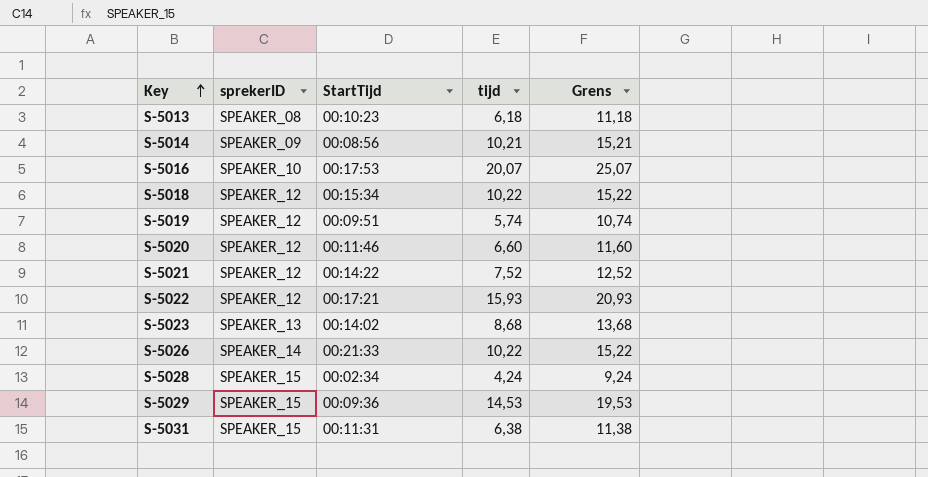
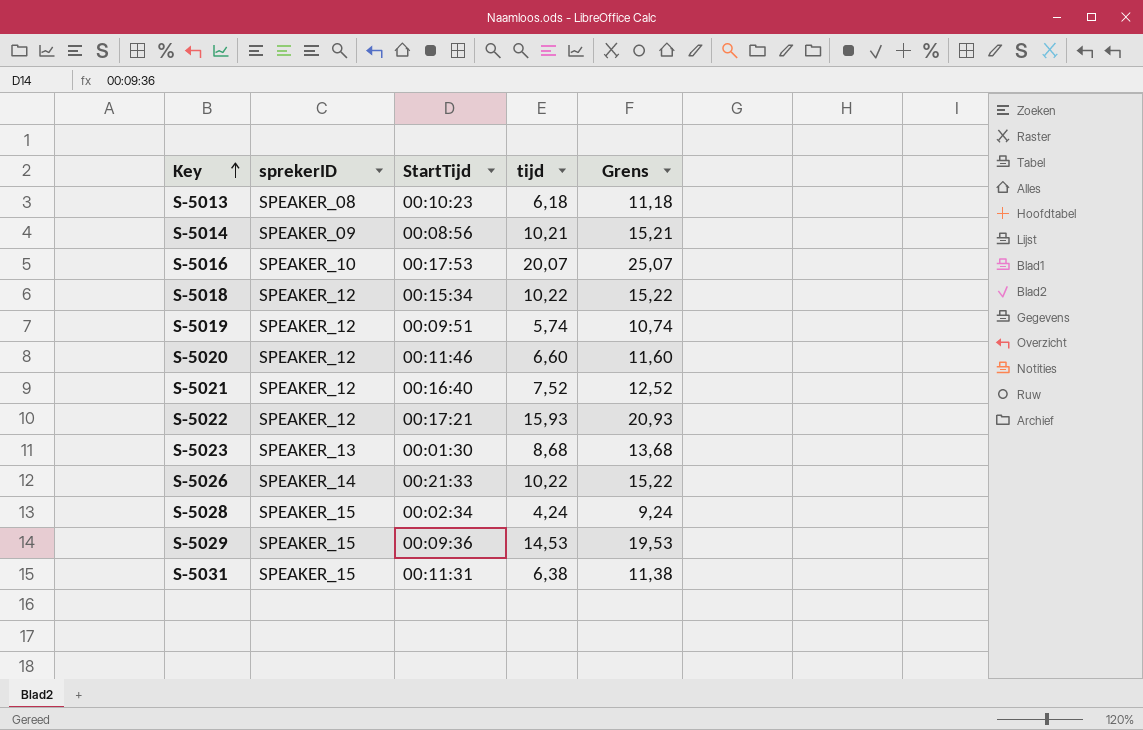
S-5021 | StartTijd: 00:14:22 -> 00:16:40
S-5023 | StartTijd: 00:14:02 -> 00:01:30

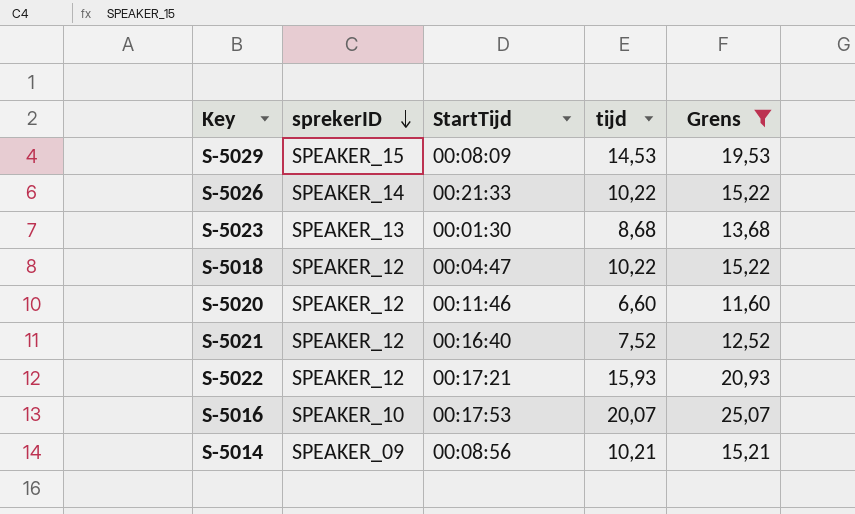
filter: none -> Grens >= 11,60
row order: Key ascending -> sprekerID descending
S-5029 | StartTijd: 00:09:36 -> 00:08:09
S-5018 | StartTijd: 00:15:34 -> 00:04:47

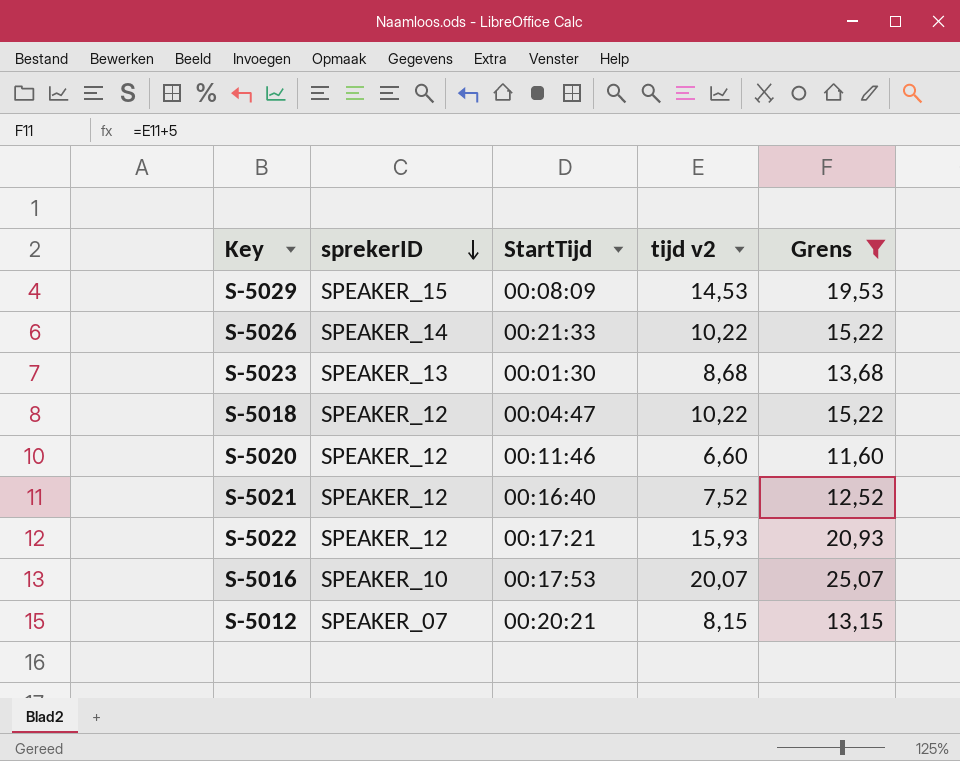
column name: tijd -> tijd v2
row S-5014: SPEAKER_09 | 00:08:56 | 10,21 | 15,21 -> none
row S-5012: none -> SPEAKER_07 | 00:20:21 | 8,15 | 13,15

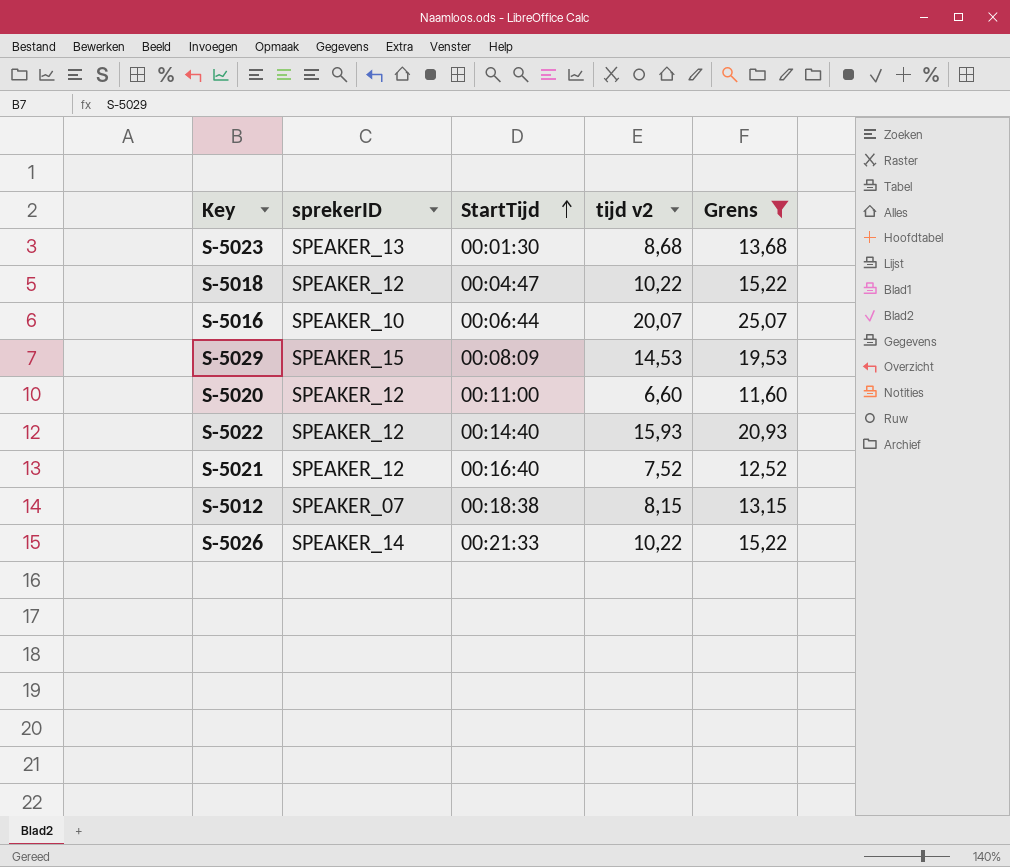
row order: sprekerID descending -> StartTijd ascending
S-5016 | StartTijd: 00:17:53 -> 00:06:44
S-5020 | StartTijd: 00:11:46 -> 00:11:00
S-5022 | StartTijd: 00:17:21 -> 00:14:40
S-5012 | StartTijd: 00:20:21 -> 00:18:38

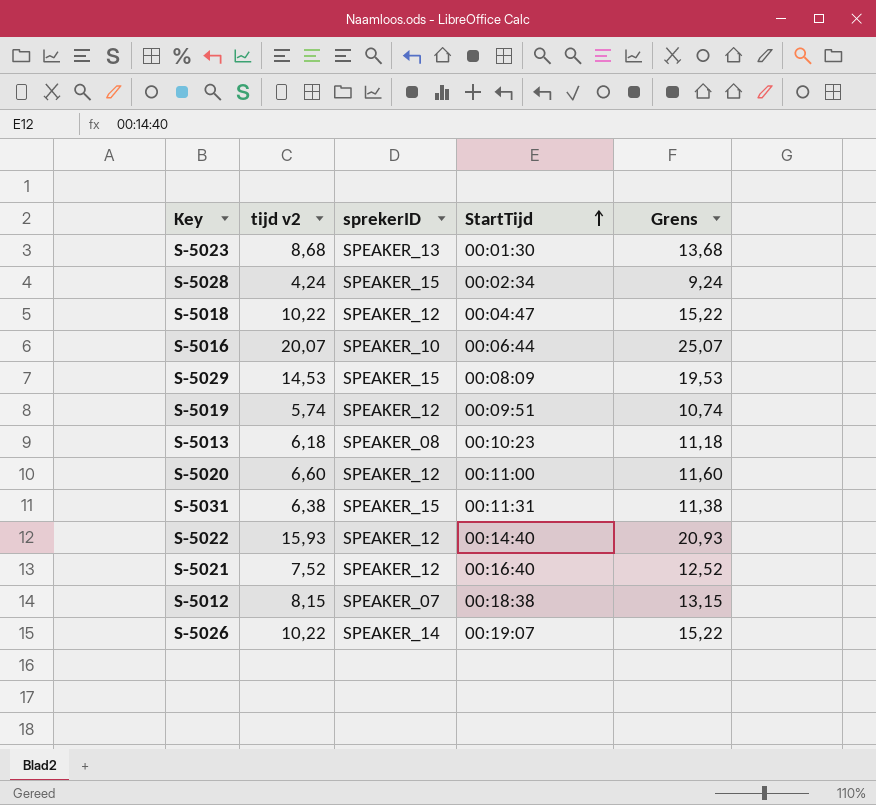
filter: Grens >= 11,60 -> none
column tijd v2 | position: 4 -> 2
S-5026 | StartTijd: 00:21:33 -> 00:19:07

